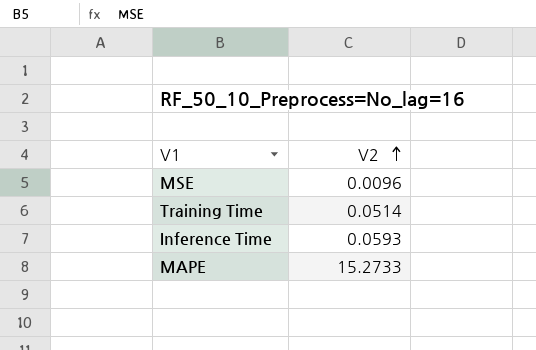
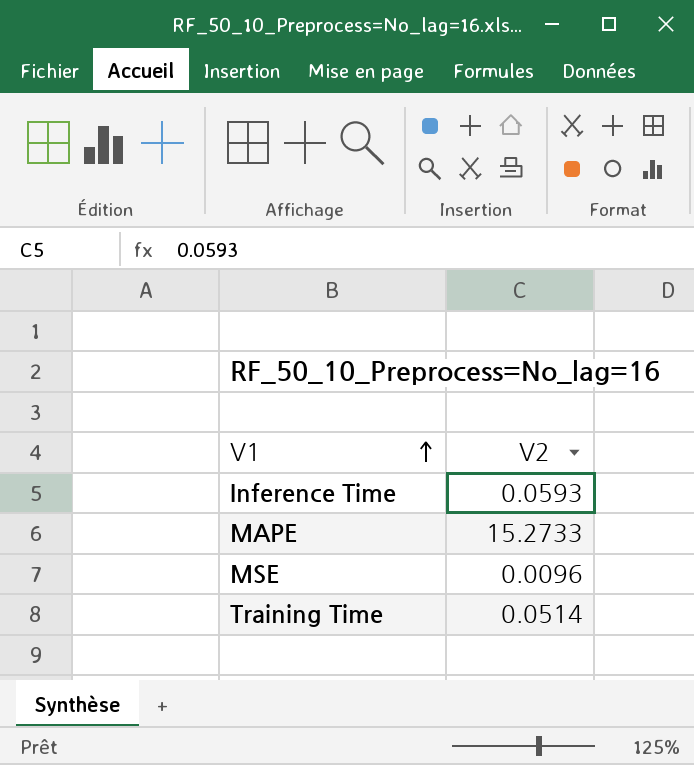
row order: V2 ascending -> V1 ascending

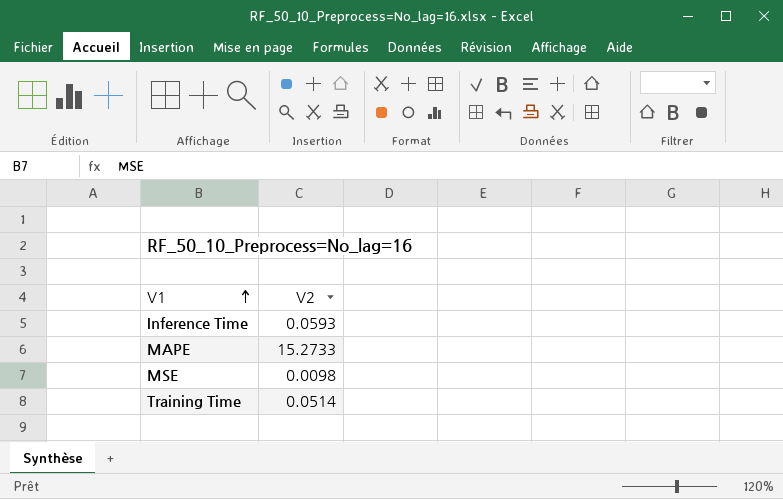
MSE | V2: 0.0096 -> 0.0098

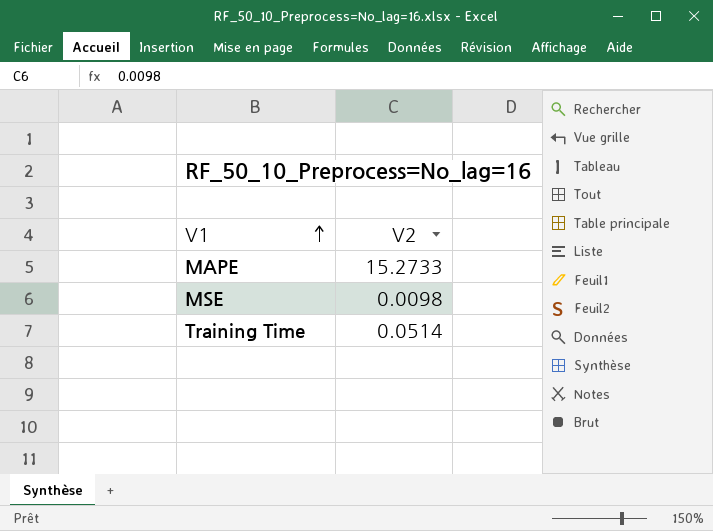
row Inference Time: 0.0593 -> none

